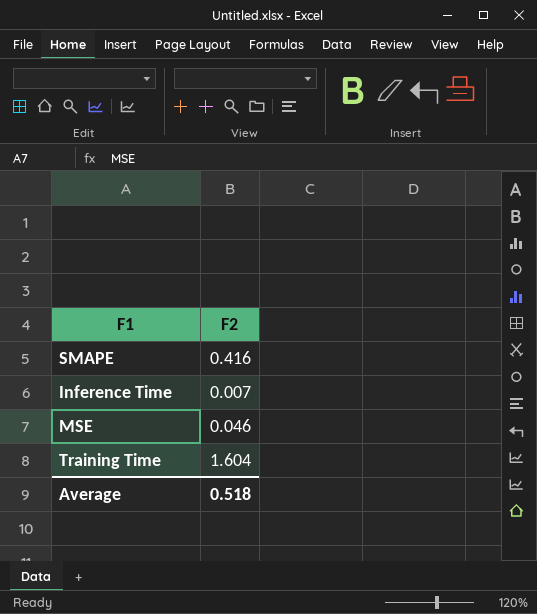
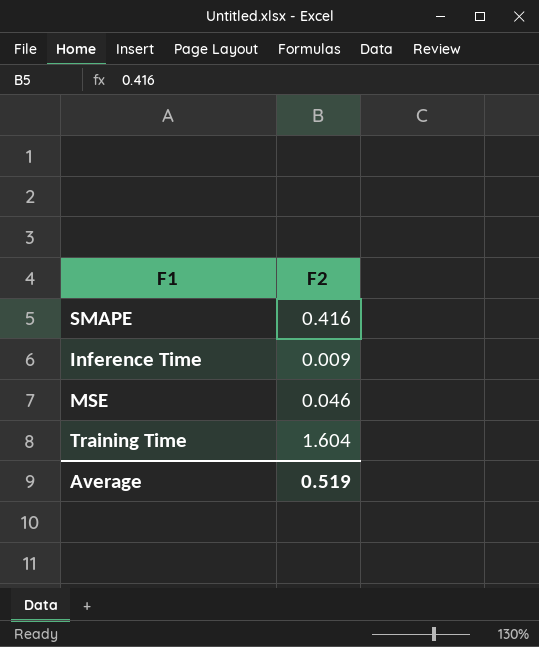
Inference Time | F2: 0.007 -> 0.009
Average | F2: 0.518 -> 0.519

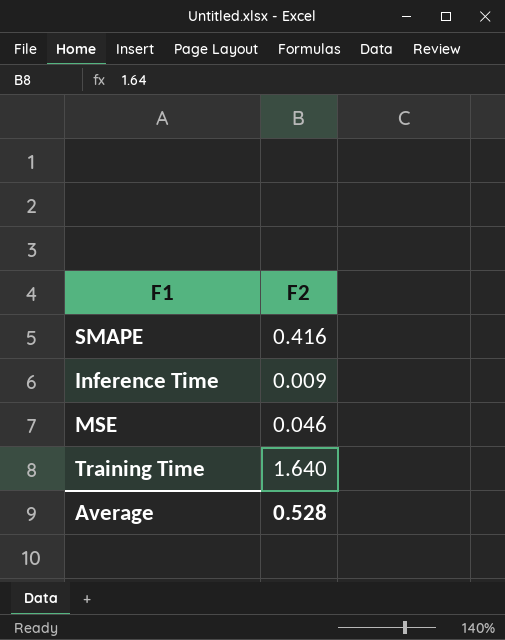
Training Time | F2: 1.604 -> 1.640
Average | F2: 0.519 -> 0.528

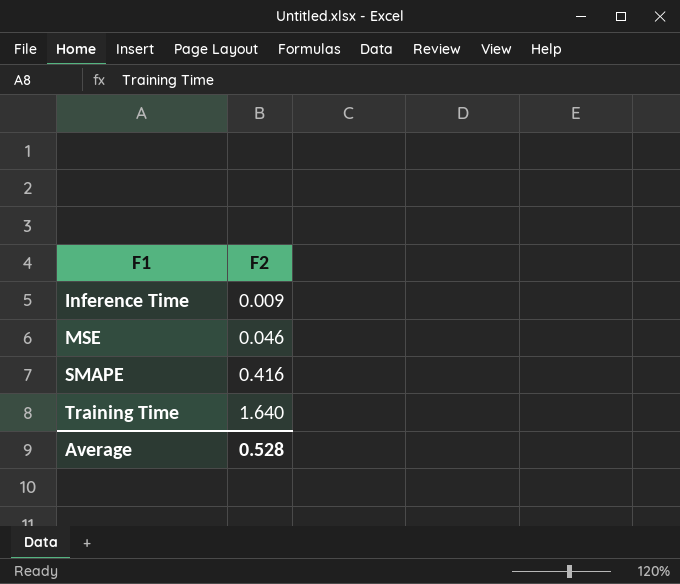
row order: none -> F1 ascending

